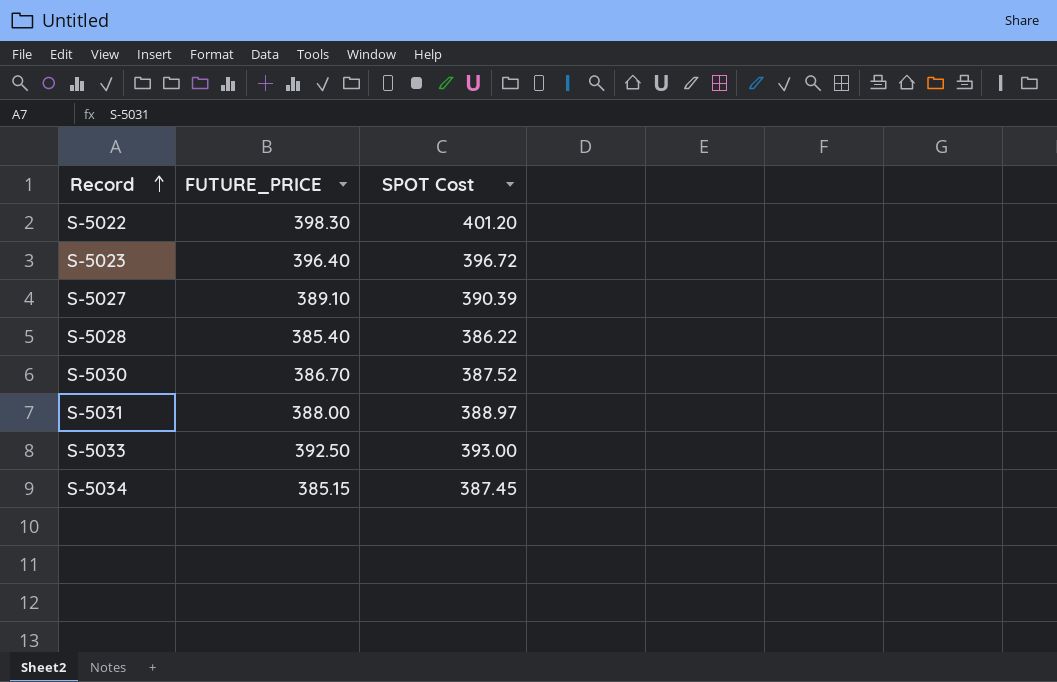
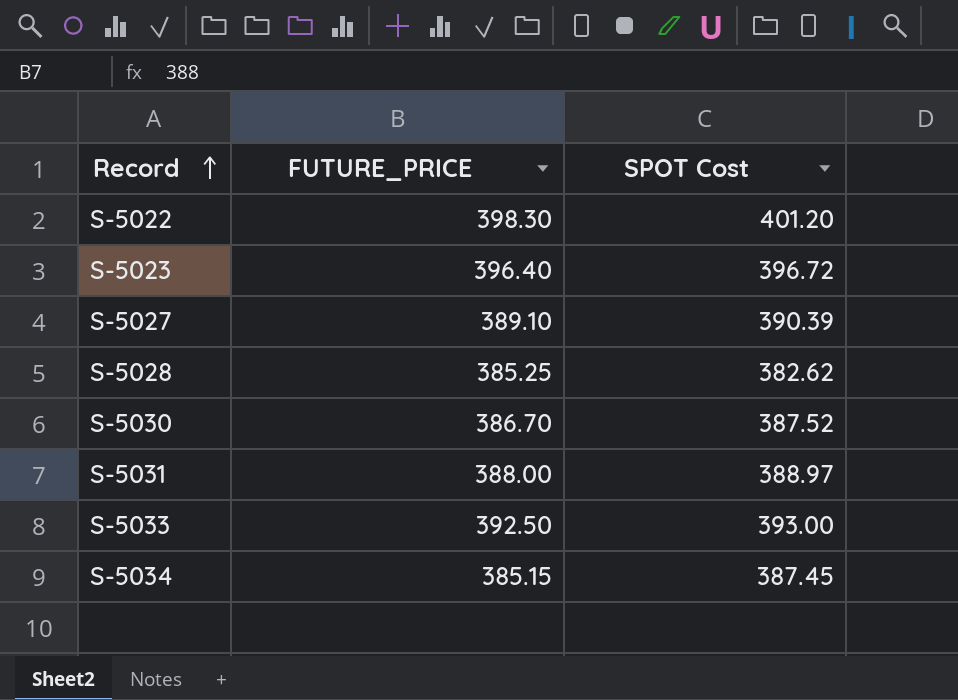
S-5028 | FUTURE_PRICE: 385.40 -> 385.25
S-5028 | SPOT Cost: 386.22 -> 382.62

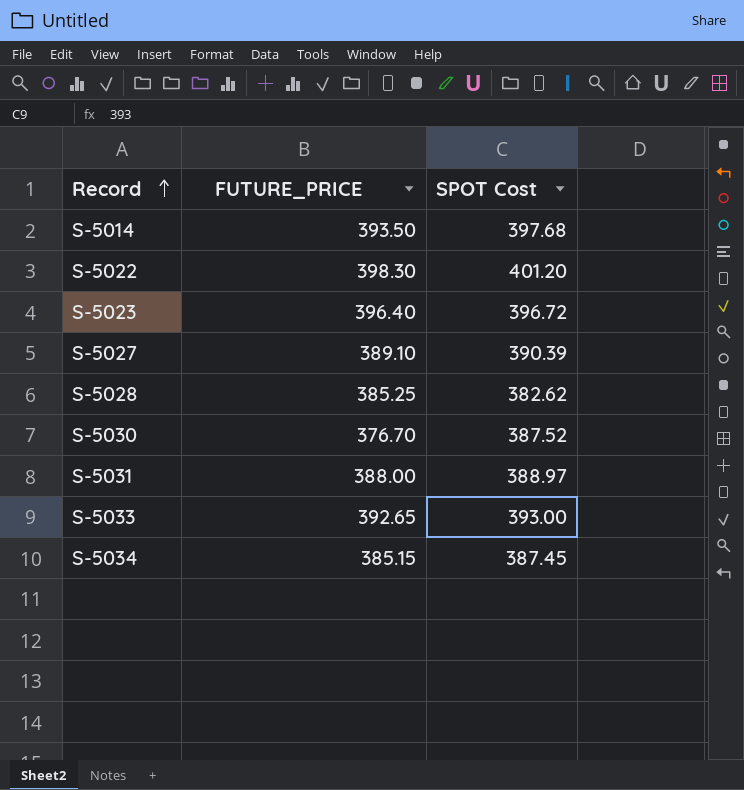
row S-5014: none -> 393.50 | 397.68
S-5030 | FUTURE_PRICE: 386.70 -> 376.70
S-5033 | FUTURE_PRICE: 392.50 -> 392.65

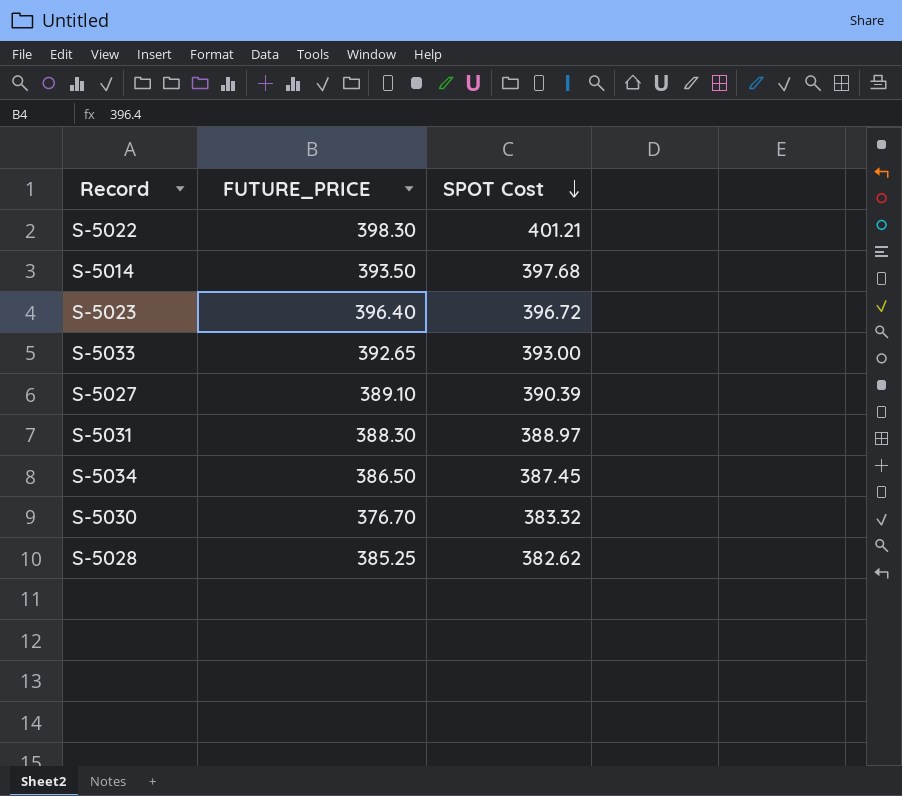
row order: Record ascending -> SPOT Cost descending
S-5022 | SPOT Cost: 401.20 -> 401.21
S-5031 | FUTURE_PRICE: 388.00 -> 388.30
S-5034 | FUTURE_PRICE: 385.15 -> 386.50
S-5030 | SPOT Cost: 387.52 -> 383.32

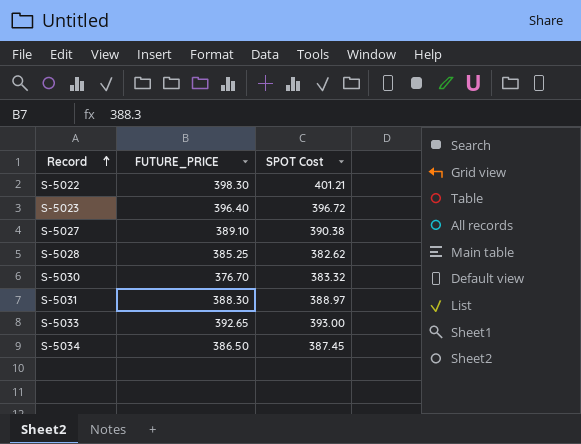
row order: SPOT Cost descending -> Record ascending
row S-5014: 393.50 | 397.68 -> none
S-5027 | SPOT Cost: 390.39 -> 390.38

